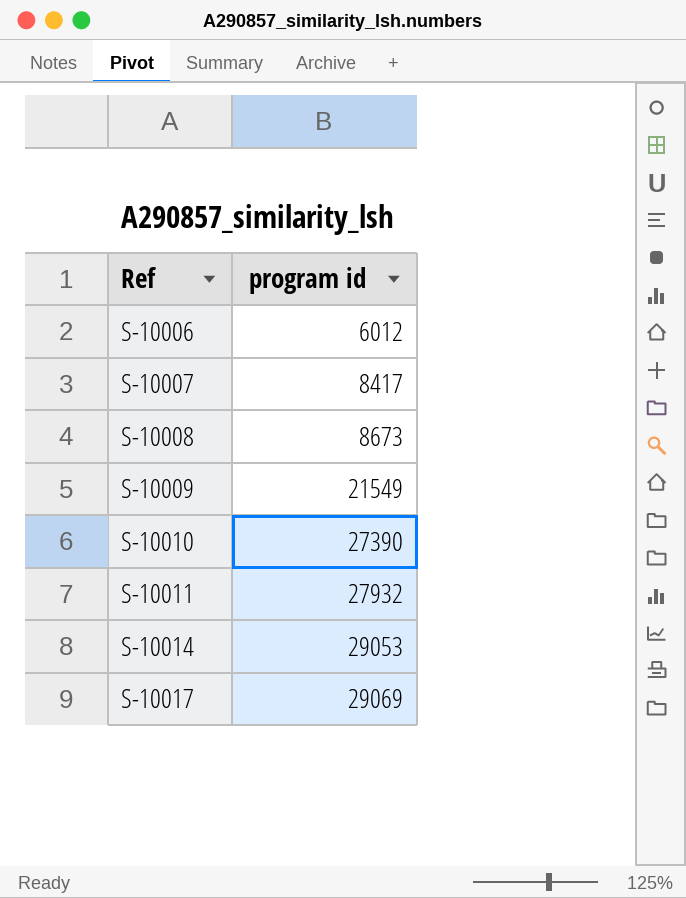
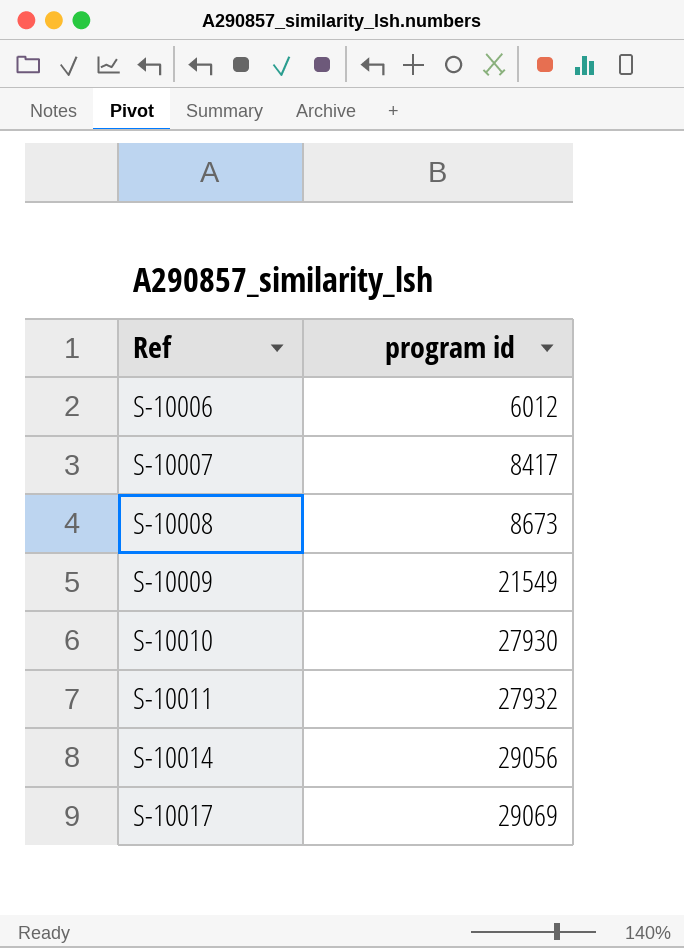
S-10010 | program id: 27390 -> 27930
S-10014 | program id: 29053 -> 29056

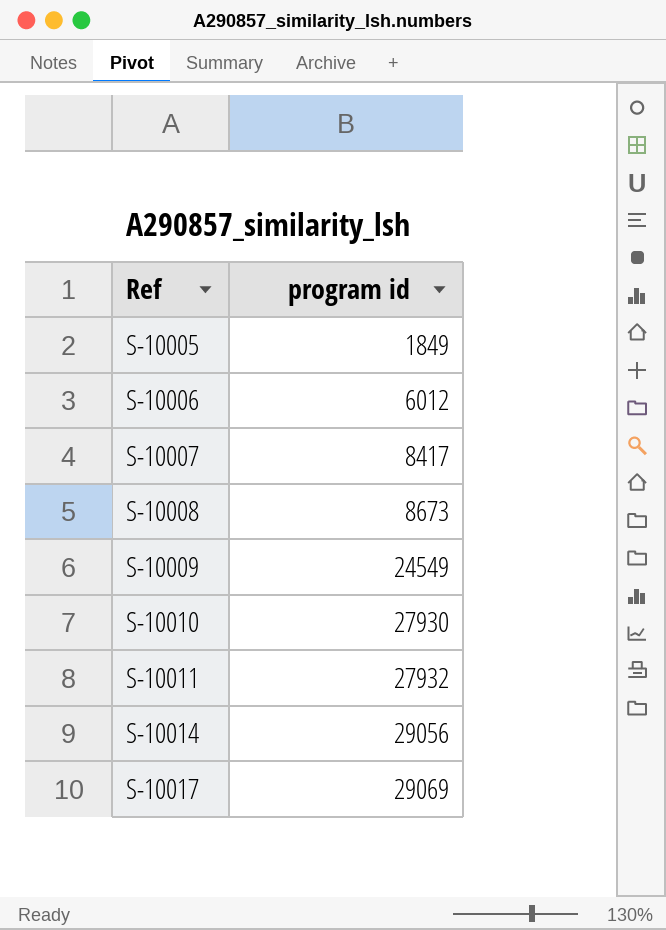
row S-10005: none -> 1849
S-10009 | program id: 21549 -> 24549

